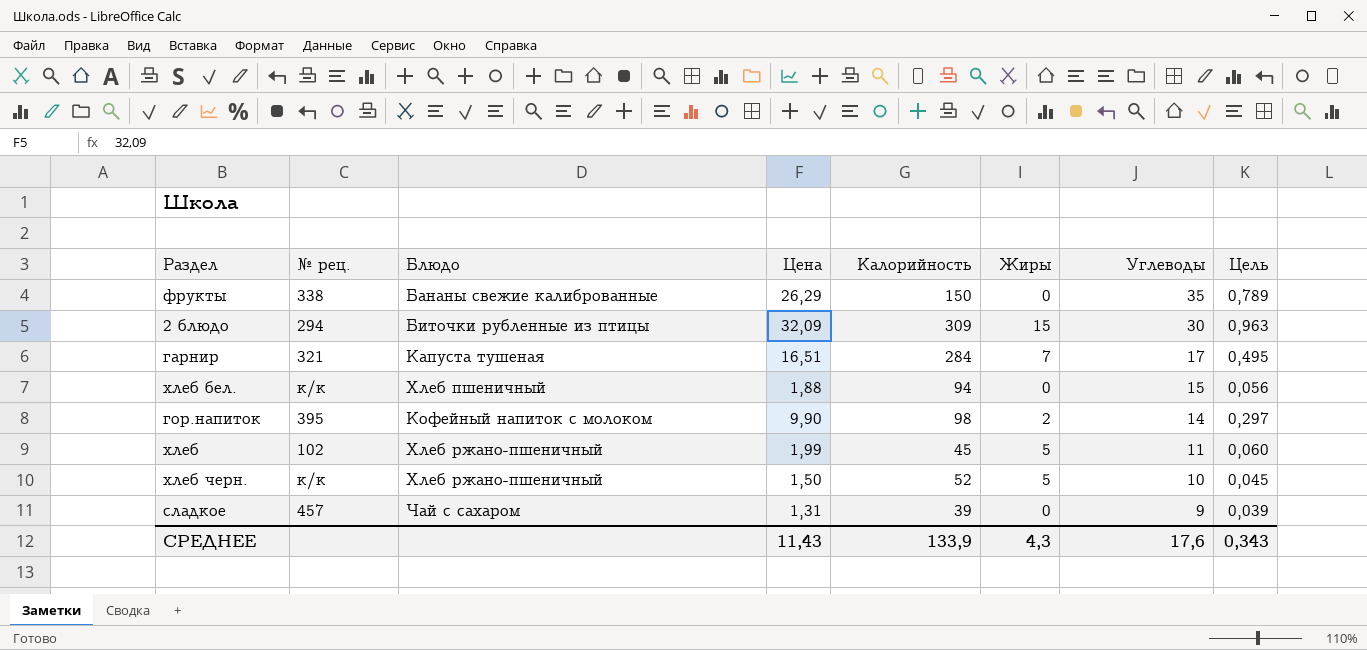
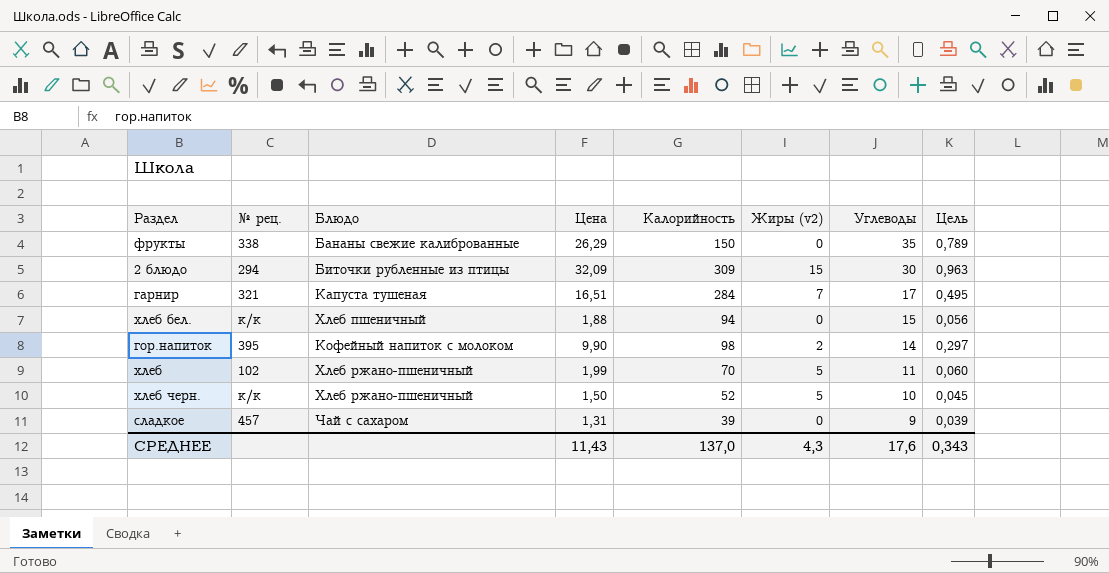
column name: Жиры -> Жиры (v2)
хлеб | Калорийность: 45 -> 70
СРЕДНЕЕ | Калорийность: 133,9 -> 137,0

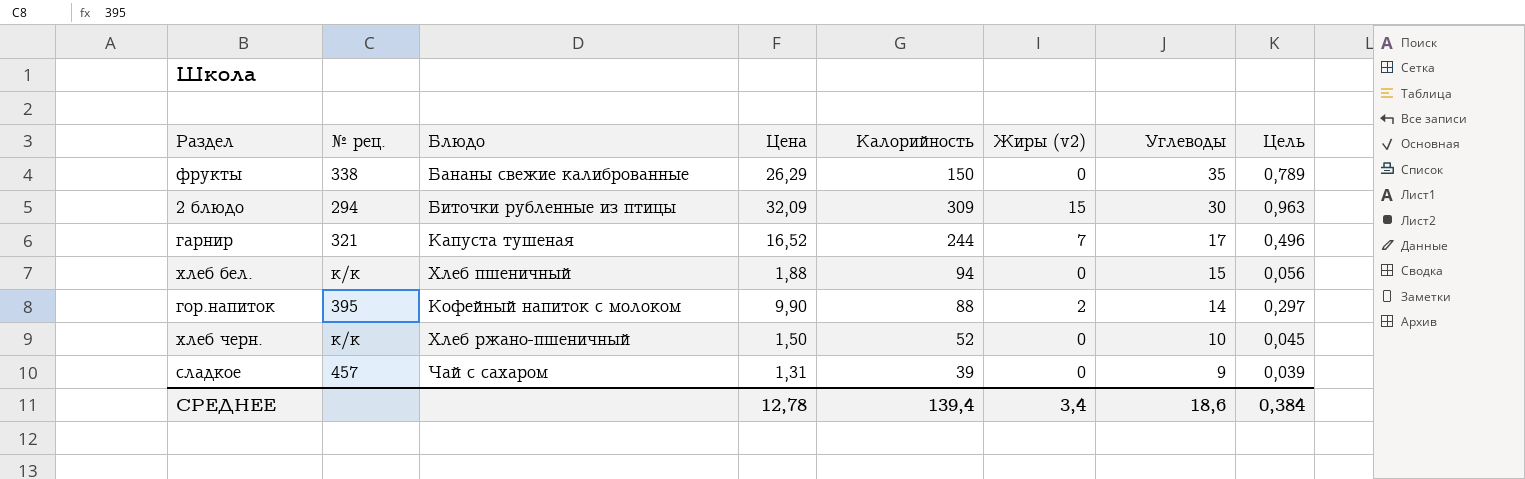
row хлеб: 102 | Хлеб ржано-пшеничный | 1,99 | 70 | 5 | 11 | 0,060 -> none
гарнир | Цена: 16,51 -> 16,52
гарнир | Калорийность: 284 -> 244
гарнир | Цель: 0,495 -> 0,496
гор.напиток | Калорийность: 98 -> 88
хлеб черн. | Жиры (v2): 5 -> 0
СРЕДНЕЕ | Цена: 11,43 -> 12,78
СРЕДНЕЕ | Калорийность: 137,0 -> 139,4
СРЕДНЕЕ | Жиры (v2): 4,3 -> 3,4
СРЕДНЕЕ | Углеводы: 17,6 -> 18,6
СРЕДНЕЕ | Цель: 0,343 -> 0,384

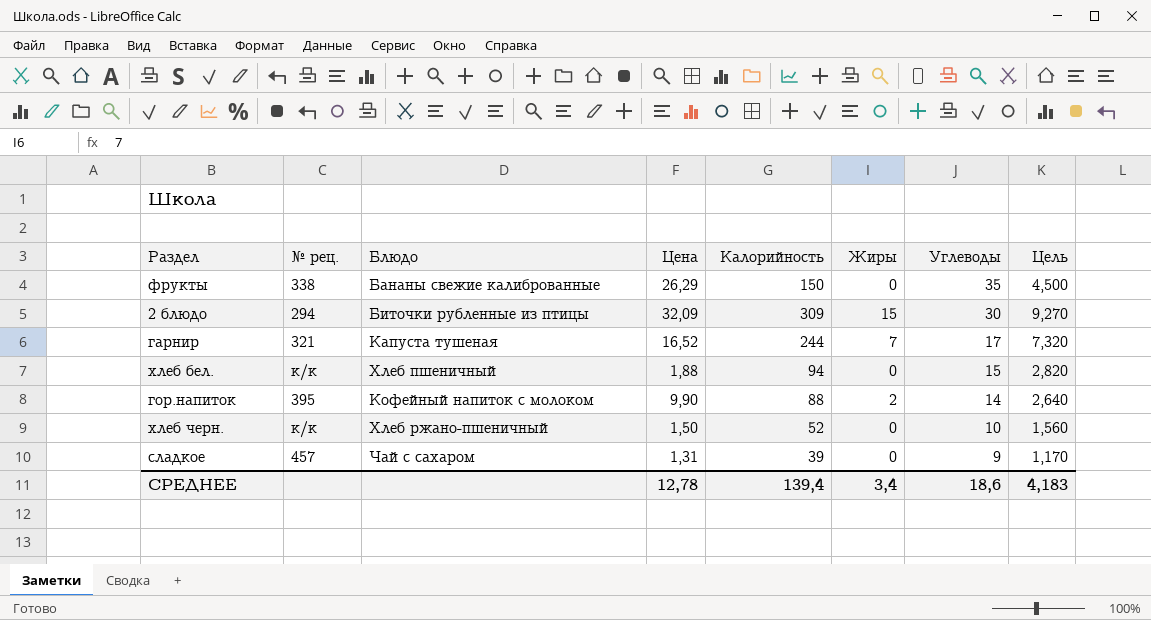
column name: Жиры (v2) -> Жиры
column Цель | formula: [Цена] * 0,03 -> [Калорийность] * 0,03
СРЕДНЕЕ | Цель: 0,384 -> 4,183

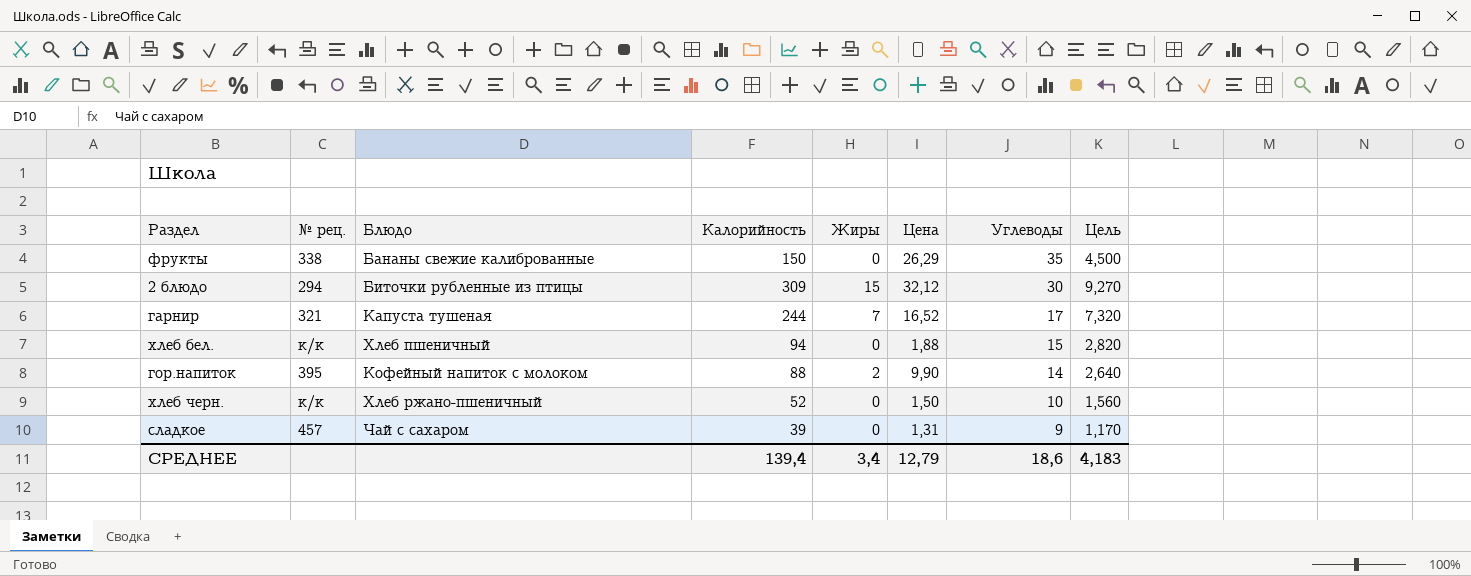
column Цена | position: 4 -> 6
2 блюдо | Цена: 32,09 -> 32,12
СРЕДНЕЕ | Цена: 12,78 -> 12,79

